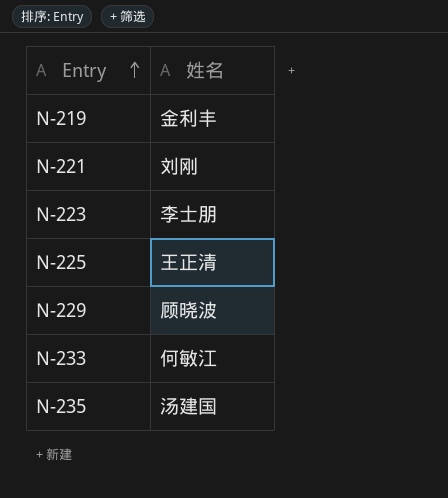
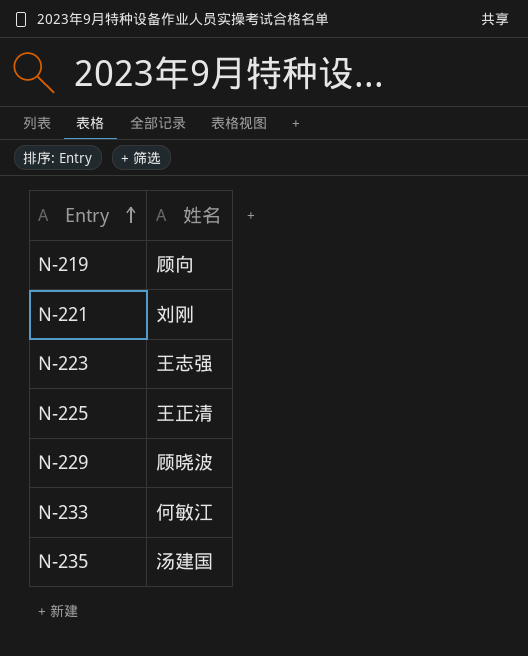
N-219 | 姓名: 金利丰 -> 顾向
N-223 | 姓名: 李士朋 -> 王志强

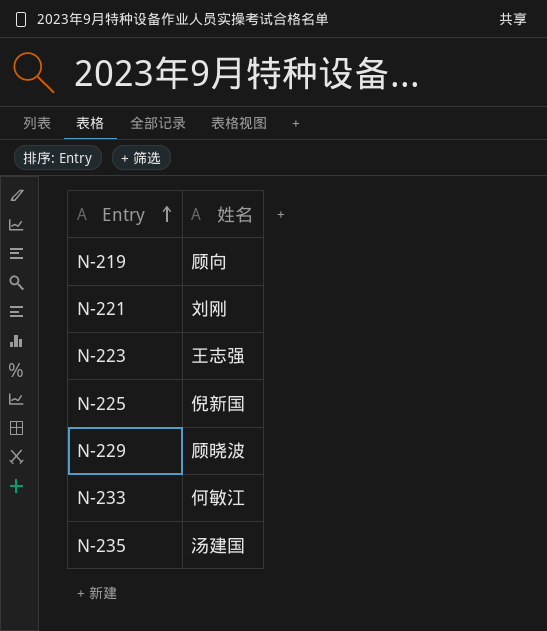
N-225 | 姓名: 王正清 -> 倪新国

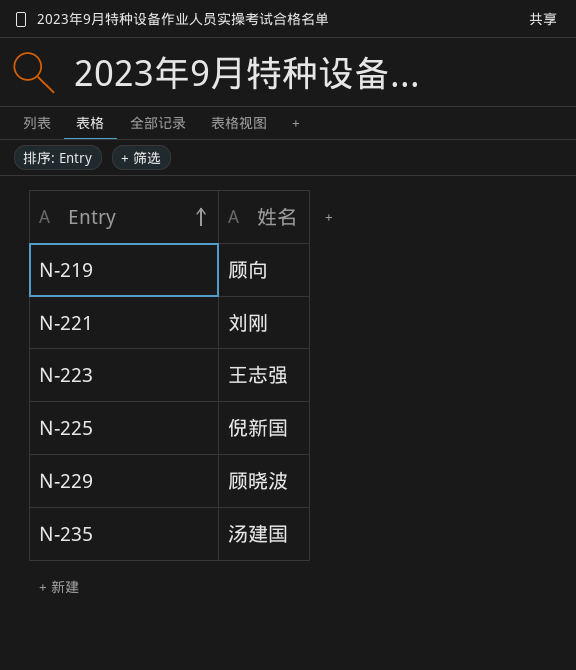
row N-233: 何敏江 -> none

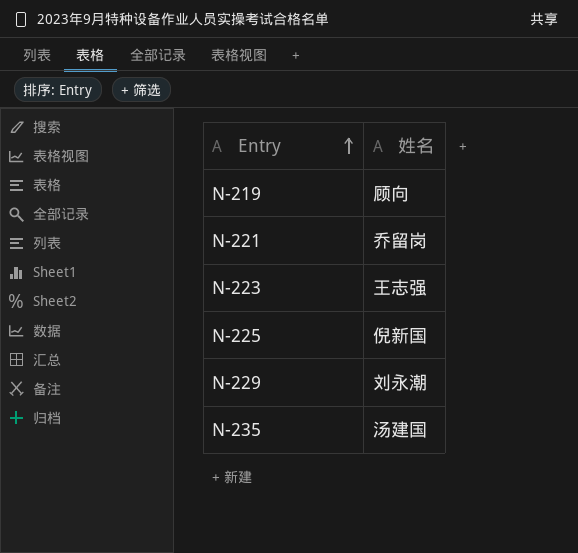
N-221 | 姓名: 刘刚 -> 乔留岗
N-229 | 姓名: 顾晓波 -> 刘永潮

